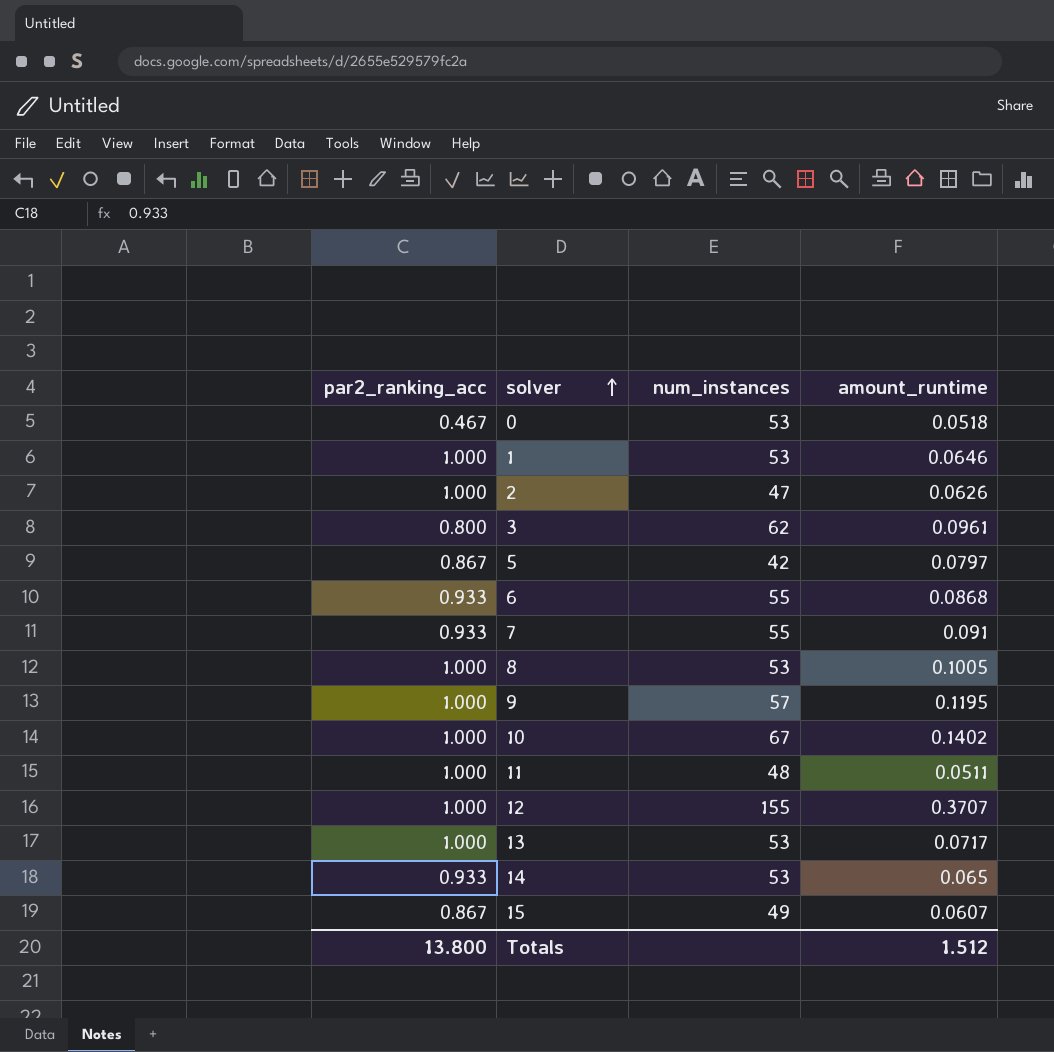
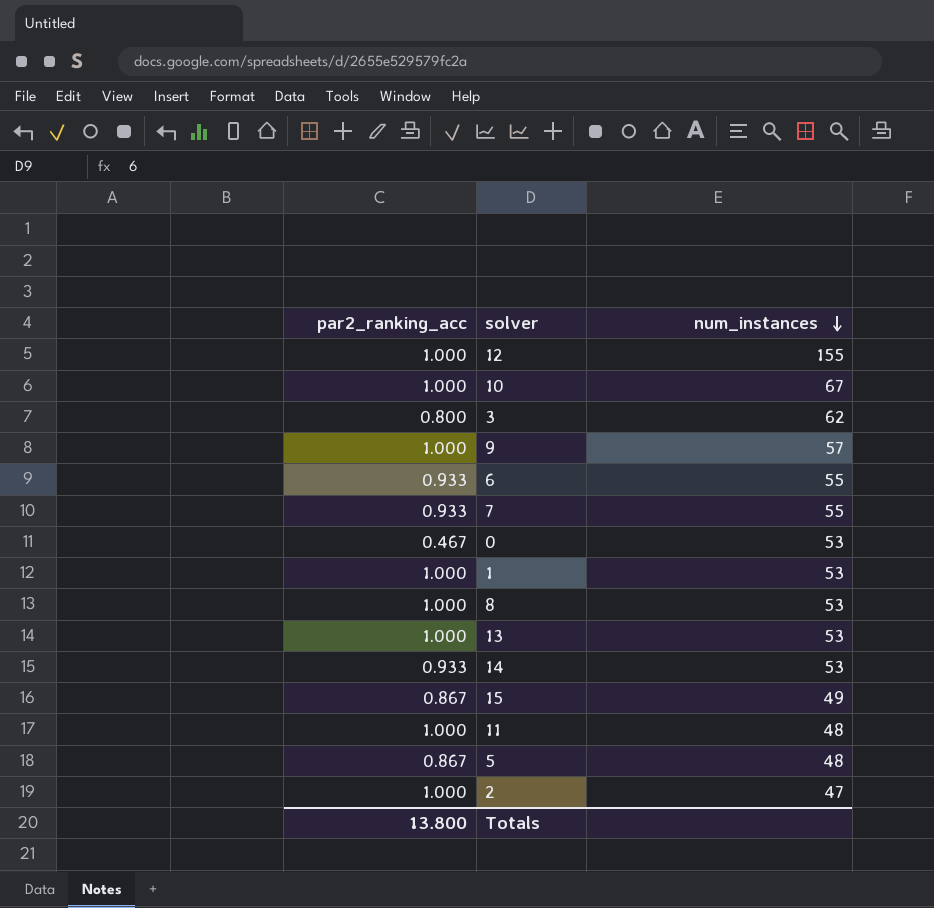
row order: solver ascending -> num_instances descending
column amount_runtime | position: 4 -> none
5 | num_instances: 42 -> 48

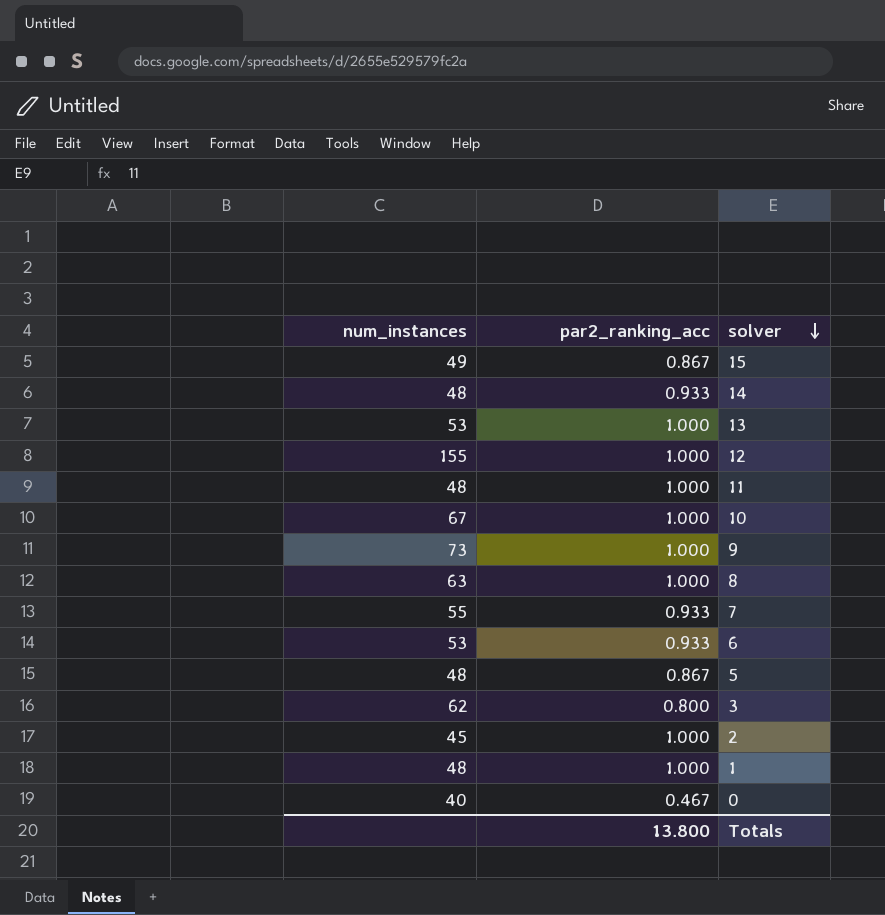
row order: num_instances descending -> solver descending
column num_instances | position: 3 -> 1
14 | num_instances: 53 -> 48
9 | num_instances: 57 -> 73
8 | num_instances: 53 -> 63
6 | num_instances: 55 -> 53
2 | num_instances: 47 -> 45
1 | num_instances: 53 -> 48
0 | num_instances: 53 -> 40

